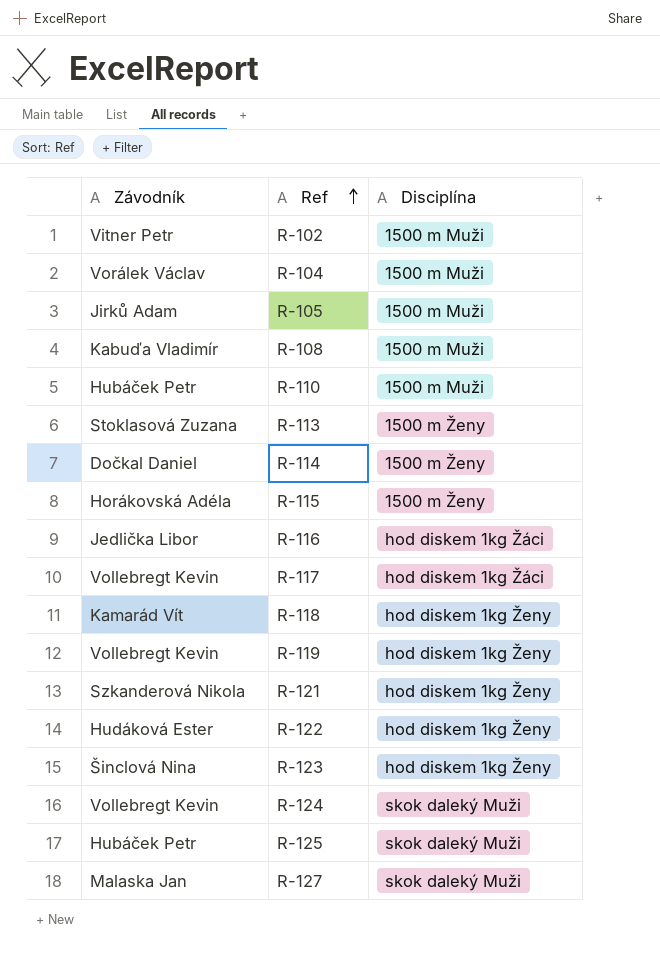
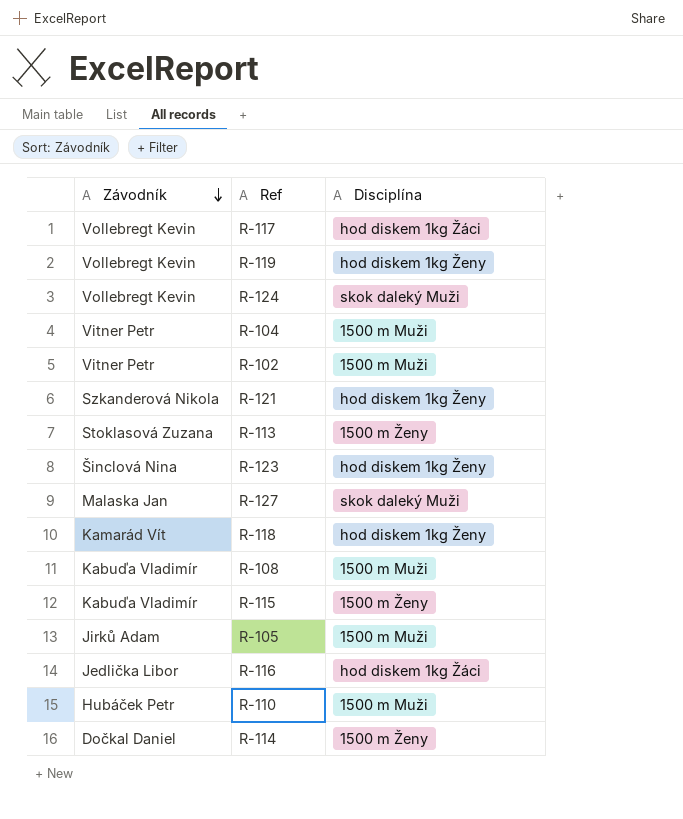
row order: Ref ascending -> Závodník descending
row R-122: Hudáková Ester | hod diskem 1kg Ženy -> none
row R-125: Hubáček Petr | skok daleký Muži -> none
R-104 | Závodník: Vorálek Václav -> Vitner Petr
R-115 | Závodník: Horákovská Adéla -> Kabuďa Vladimír

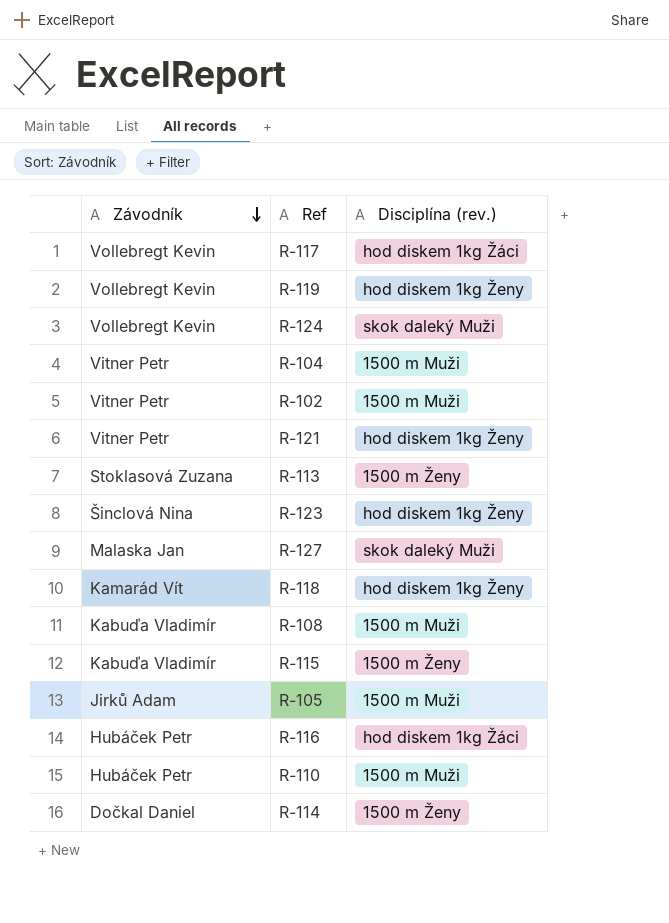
column name: Disciplína -> Disciplína (rev.)
R-121 | Závodník: Szkanderová Nikola -> Vitner Petr
R-116 | Závodník: Jedlička Libor -> Hubáček Petr

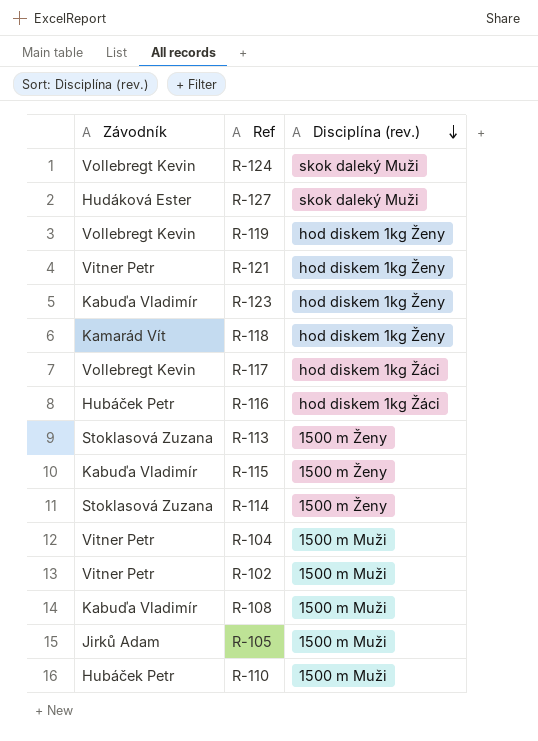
row order: Závodník descending -> Disciplína (rev.) descending
R-127 | Závodník: Malaska Jan -> Hudáková Ester
R-123 | Závodník: Šinclová Nina -> Kabuďa Vladimír
R-114 | Závodník: Dočkal Daniel -> Stoklasová Zuzana

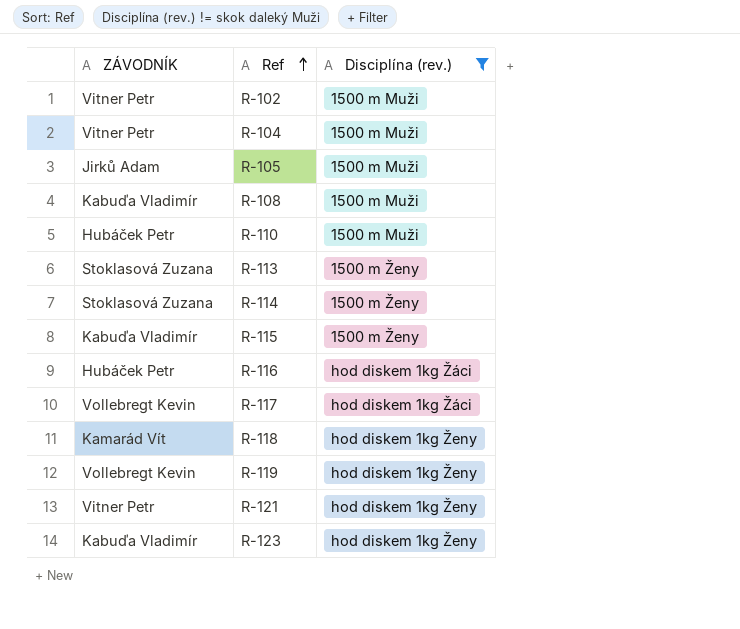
filter: none -> Disciplína (rev.) != skok daleký Muži
row order: Disciplína (rev.) descending -> Ref ascending
column name: Závodník -> ZÁVODNÍK

